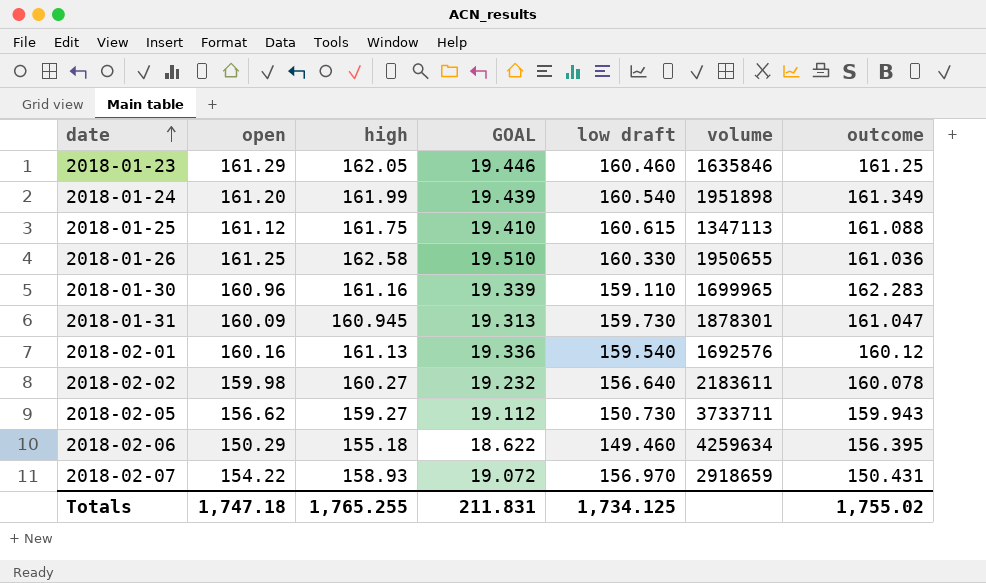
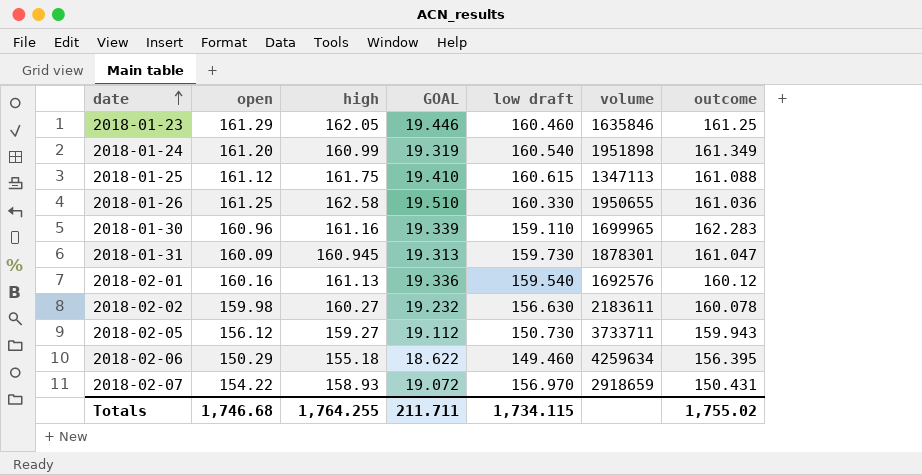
2018-01-24 | high: 161.99 -> 160.99
2018-01-24 | GOAL: 19.439 -> 19.319
2018-02-02 | low draft: 156.640 -> 156.630
2018-02-05 | open: 156.62 -> 156.12
Totals | open: 1,747.18 -> 1,746.68
Totals | high: 1,765.255 -> 1,764.255
Totals | GOAL: 211.831 -> 211.711
Totals | low draft: 1,734.125 -> 1,734.115

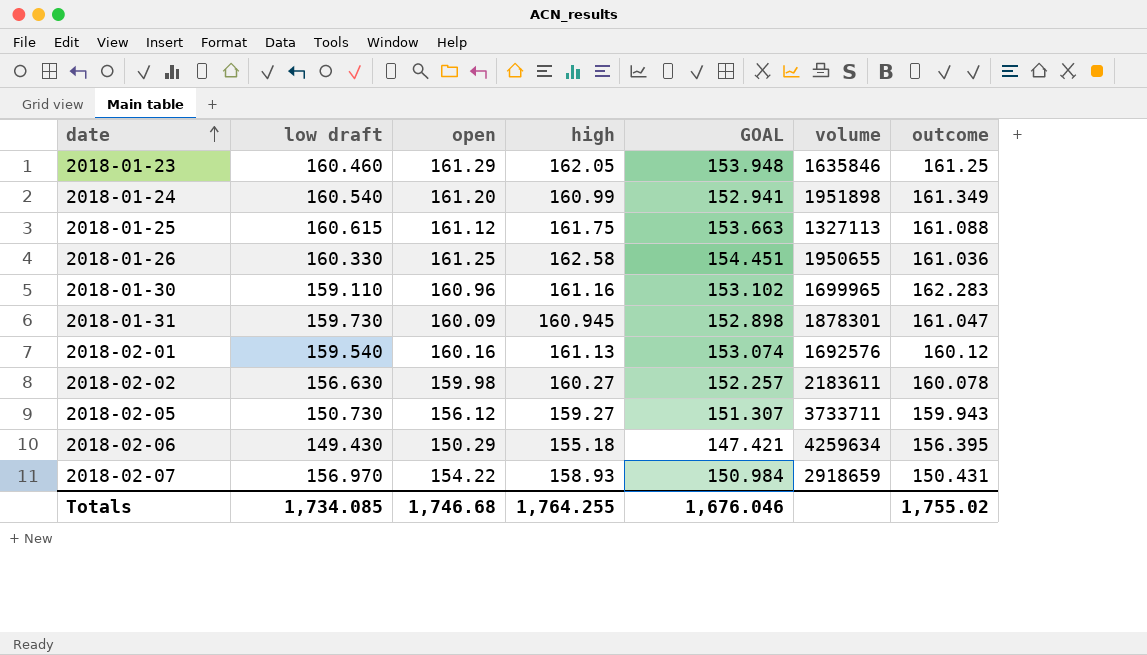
column low draft | position: 5 -> 2
column GOAL | formula: [high] * 0.12 -> [high] * 0.95
2018-01-25 | volume: 1347113 -> 1327113
2018-02-06 | low draft: 149.460 -> 149.430
Totals | low draft: 1,734.115 -> 1,734.085
Totals | GOAL: 211.711 -> 1,676.046

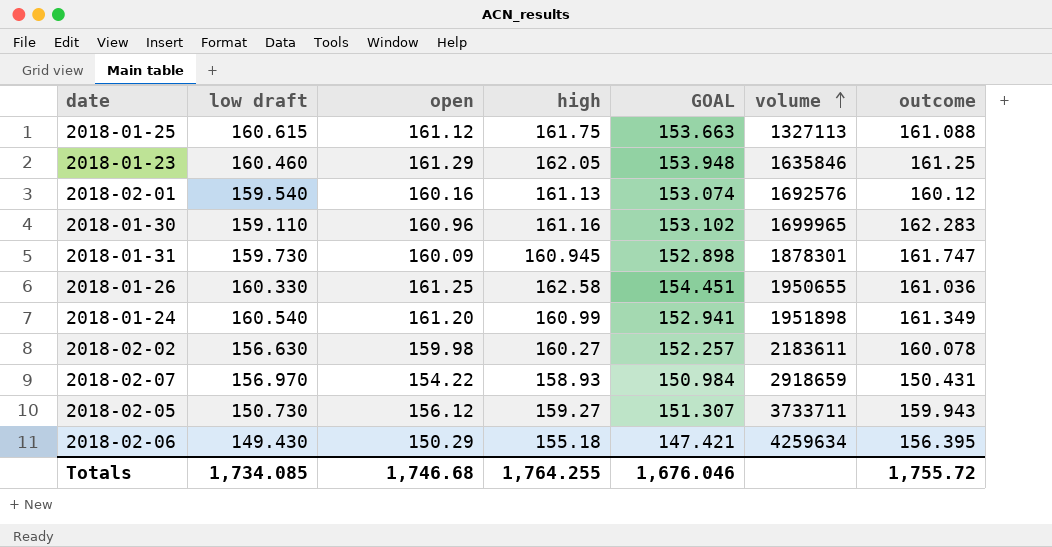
row order: date ascending -> volume ascending
2018-01-31 | outcome: 161.047 -> 161.747
Totals | outcome: 1,755.02 -> 1,755.72

